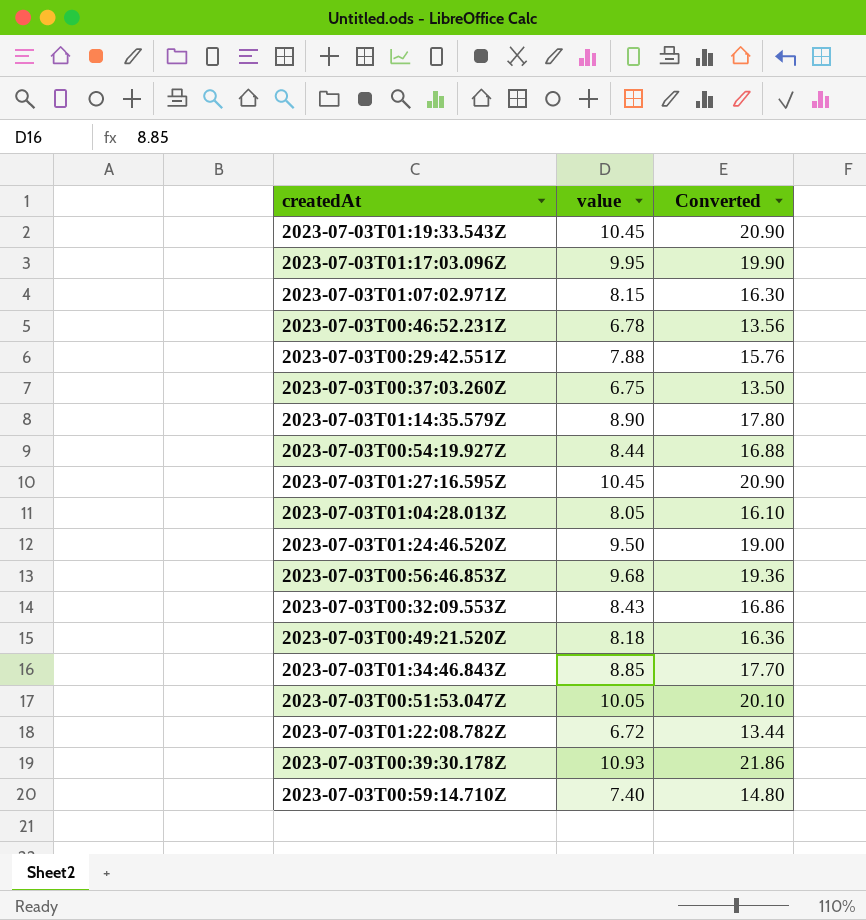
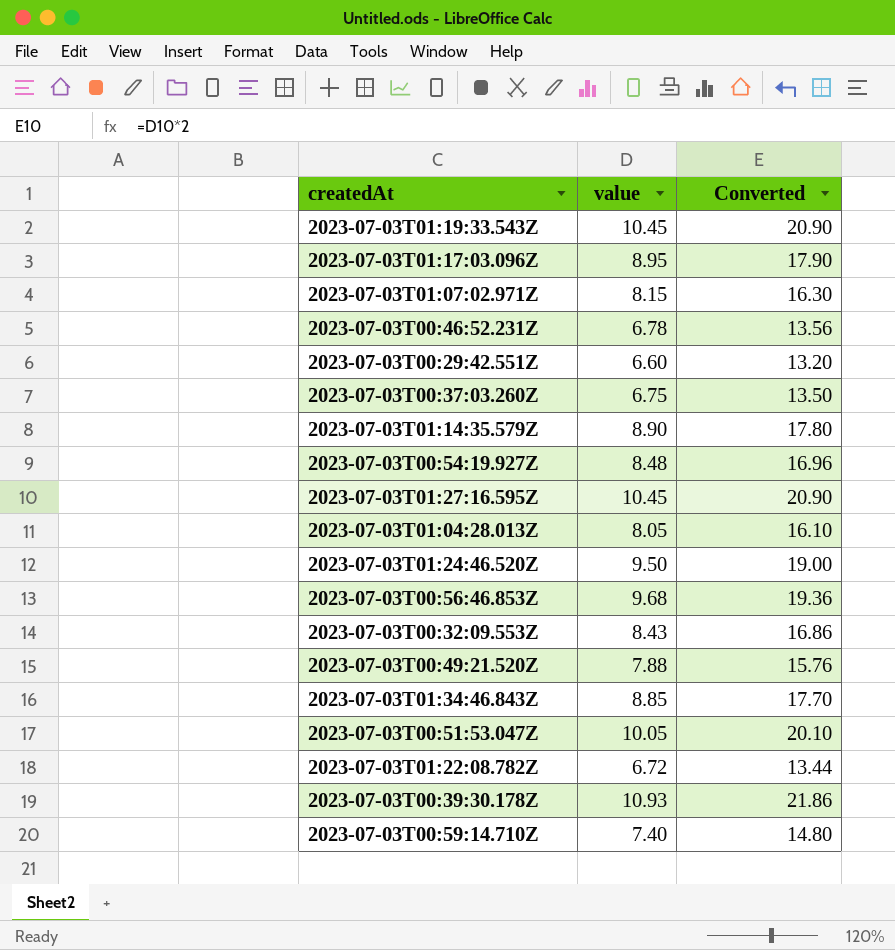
2023-07-03T01:17:03.096Z | value: 9.95 -> 8.95
2023-07-03T01:17:03.096Z | Converted: 19.90 -> 17.90
2023-07-03T00:29:42.551Z | value: 7.88 -> 6.60
2023-07-03T00:29:42.551Z | Converted: 15.76 -> 13.20
2023-07-03T00:54:19.927Z | value: 8.44 -> 8.48
2023-07-03T00:54:19.927Z | Converted: 16.88 -> 16.96
2023-07-03T00:49:21.520Z | value: 8.18 -> 7.88
2023-07-03T00:49:21.520Z | Converted: 16.36 -> 15.76

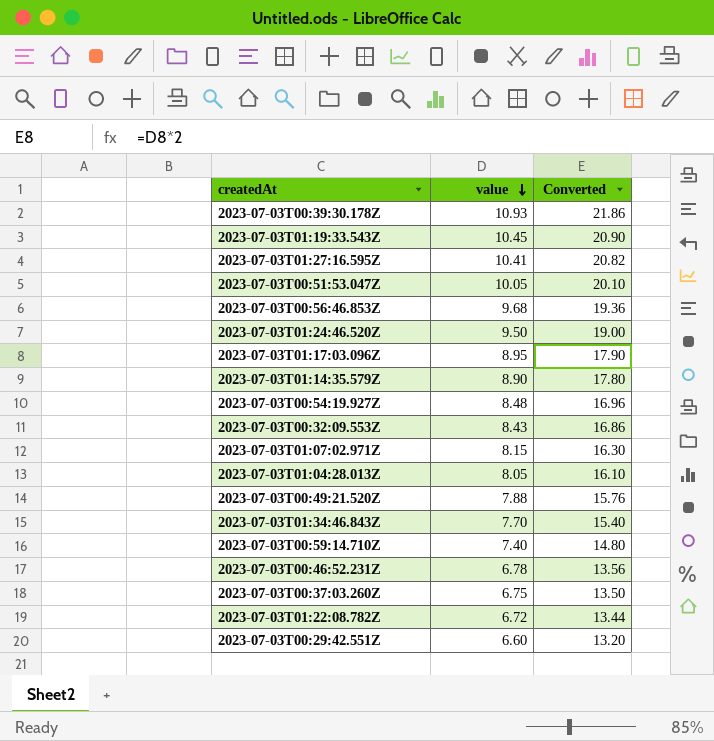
row order: none -> value descending
2023-07-03T01:27:16.595Z | value: 10.45 -> 10.41
2023-07-03T01:27:16.595Z | Converted: 20.90 -> 20.82
2023-07-03T01:34:46.843Z | value: 8.85 -> 7.70
2023-07-03T01:34:46.843Z | Converted: 17.70 -> 15.40

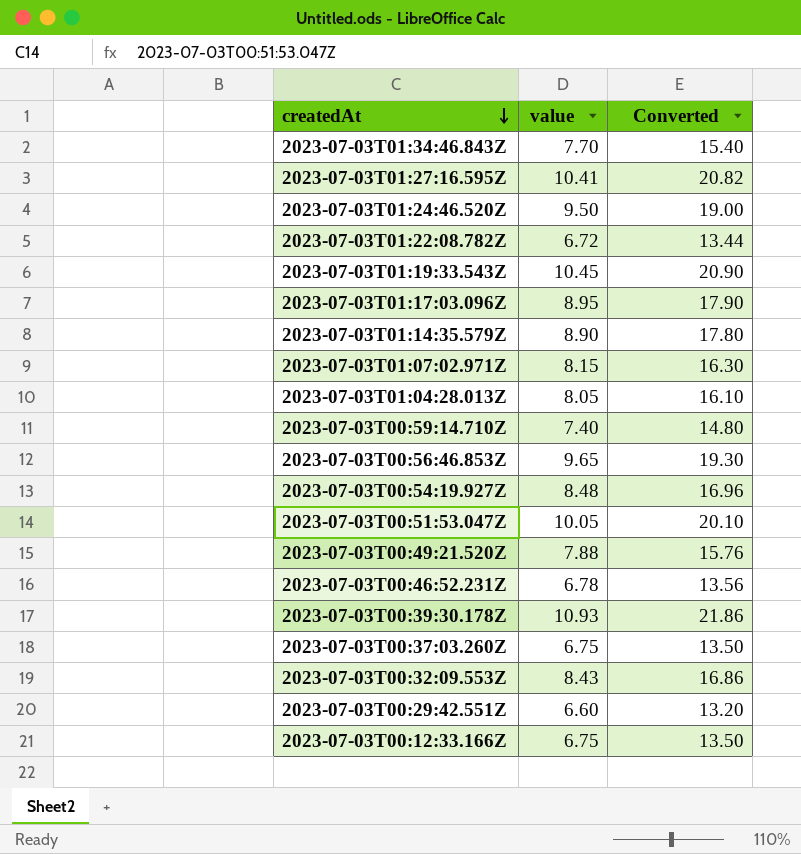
row order: value descending -> createdAt descending
2023-07-03T00:56:46.853Z | value: 9.68 -> 9.65
2023-07-03T00:56:46.853Z | Converted: 19.36 -> 19.30
row 2023-07-03T00:12:33.166Z: none -> 6.75 | 13.50

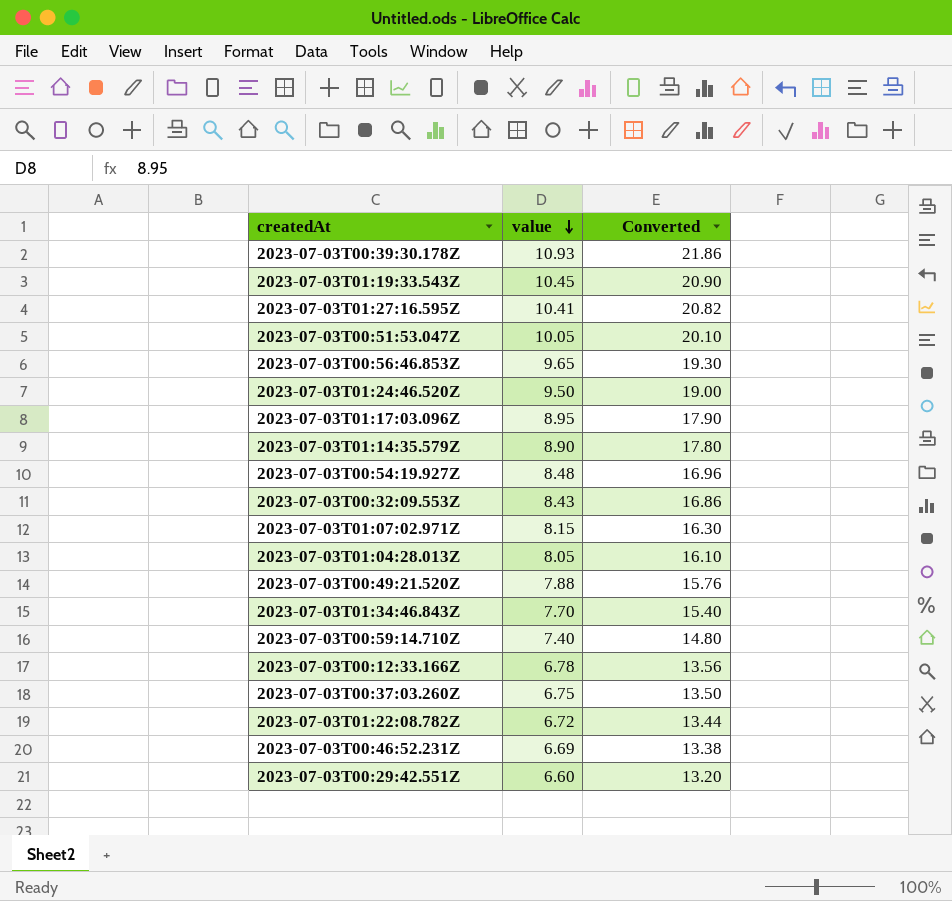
row order: createdAt descending -> value descending
2023-07-03T00:12:33.166Z | value: 6.75 -> 6.78
2023-07-03T00:12:33.166Z | Converted: 13.50 -> 13.56
2023-07-03T00:46:52.231Z | value: 6.78 -> 6.69
2023-07-03T00:46:52.231Z | Converted: 13.56 -> 13.38

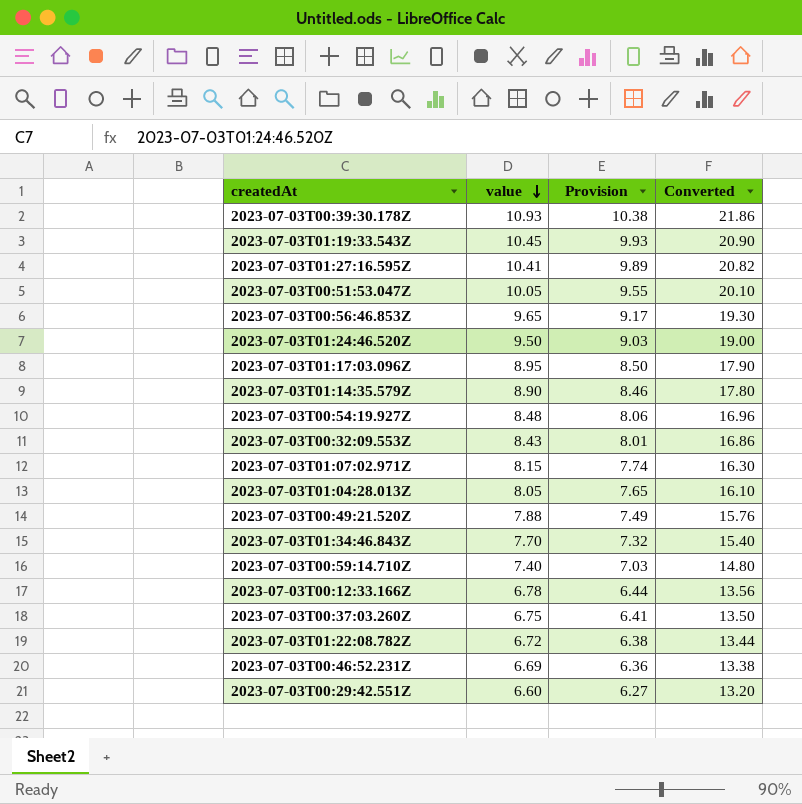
column Provision | formula: none -> [value] * 0.95

